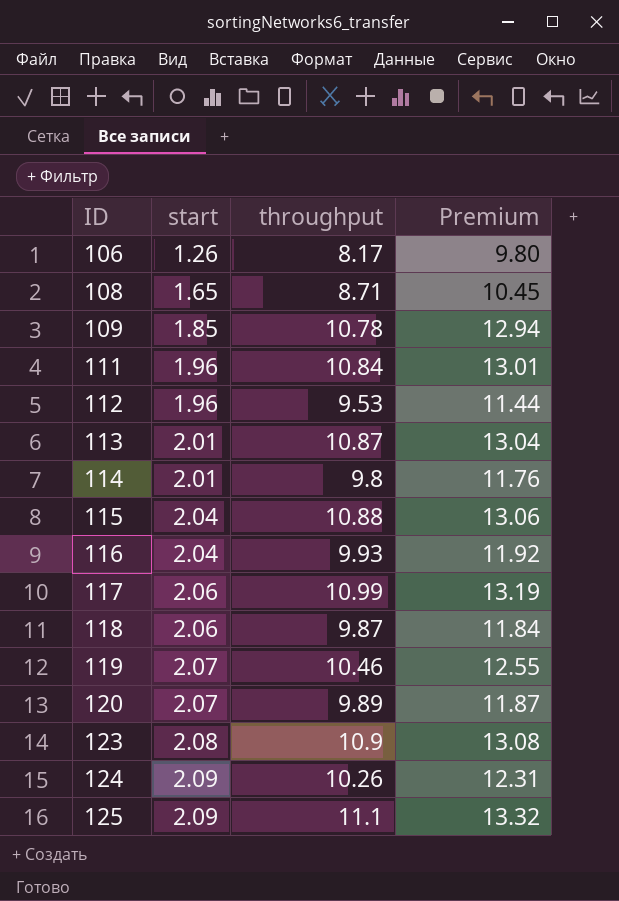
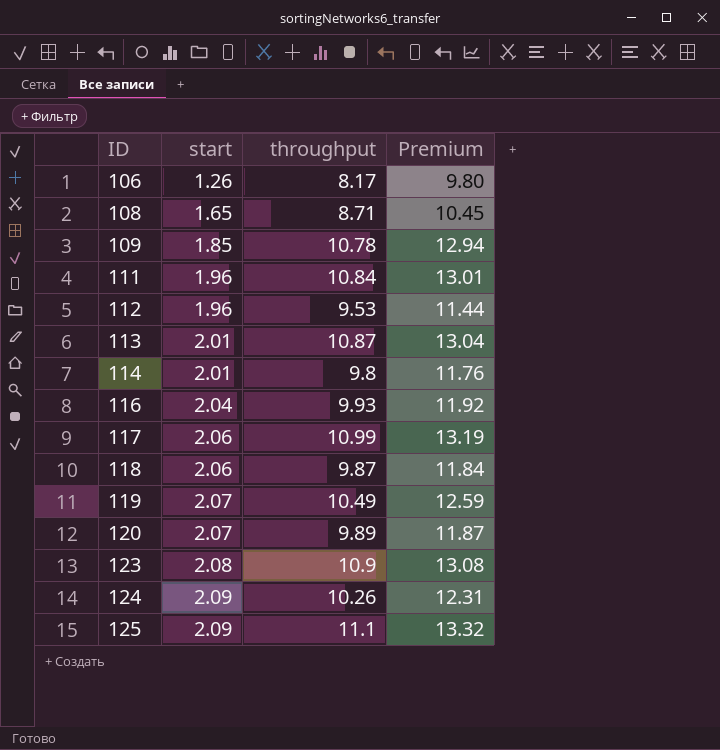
row 115: 2.04 | 10.88 | 13.06 -> none
119 | throughput: 10.46 -> 10.49
119 | Premium: 12.55 -> 12.59

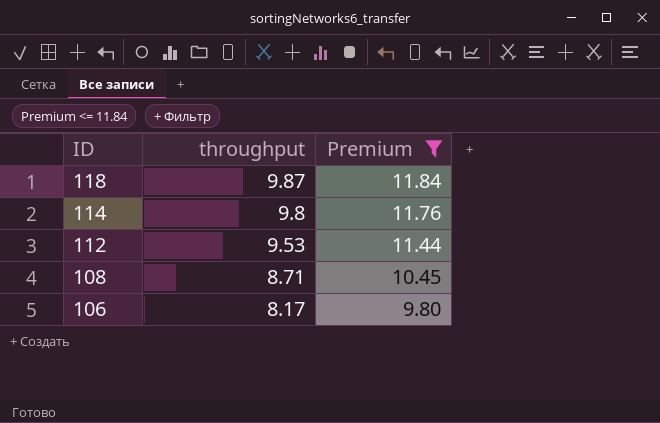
filter: none -> Premium <= 11.84
row order: ID ascending -> ID descending
column start | position: 2 -> none

